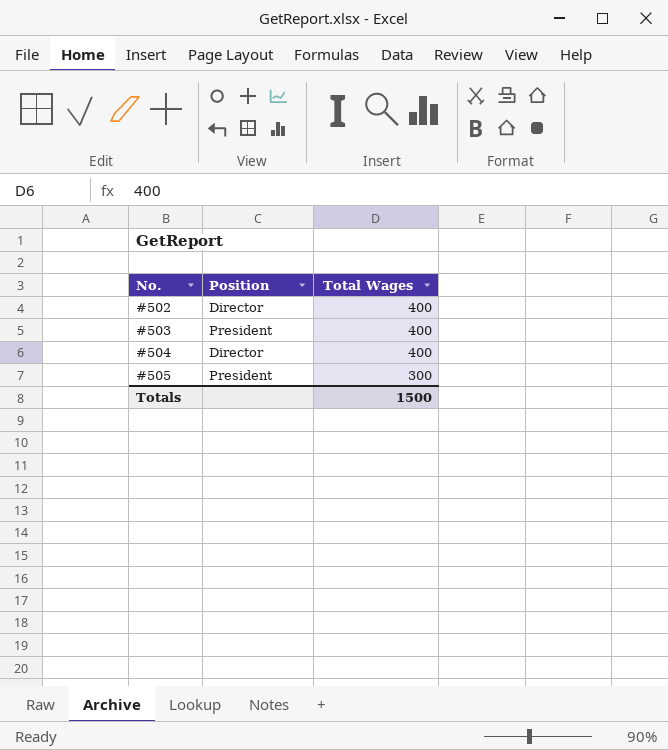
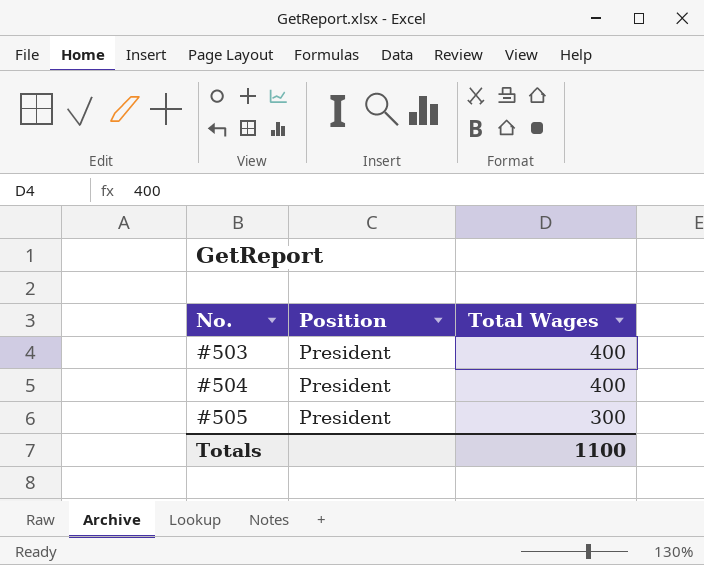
row #502: Director | 400 -> none
#504 | Position: Director -> President
Totals | Total Wages: 1500 -> 1100

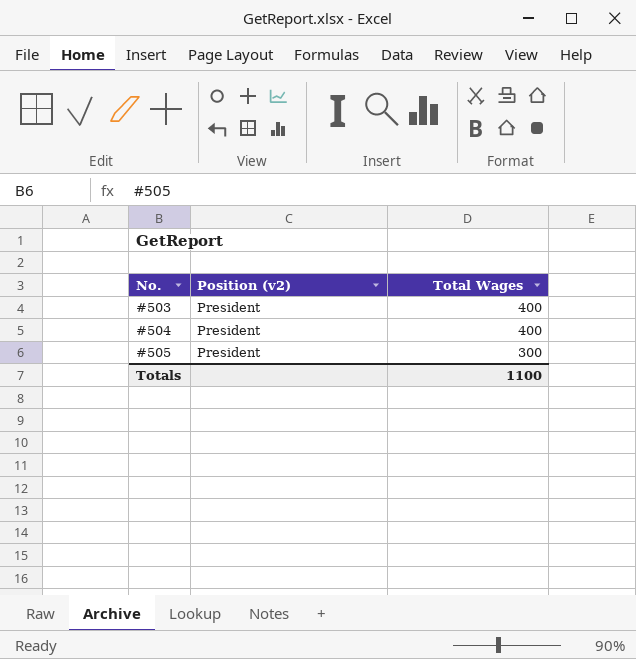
column name: Position -> Position (v2)

